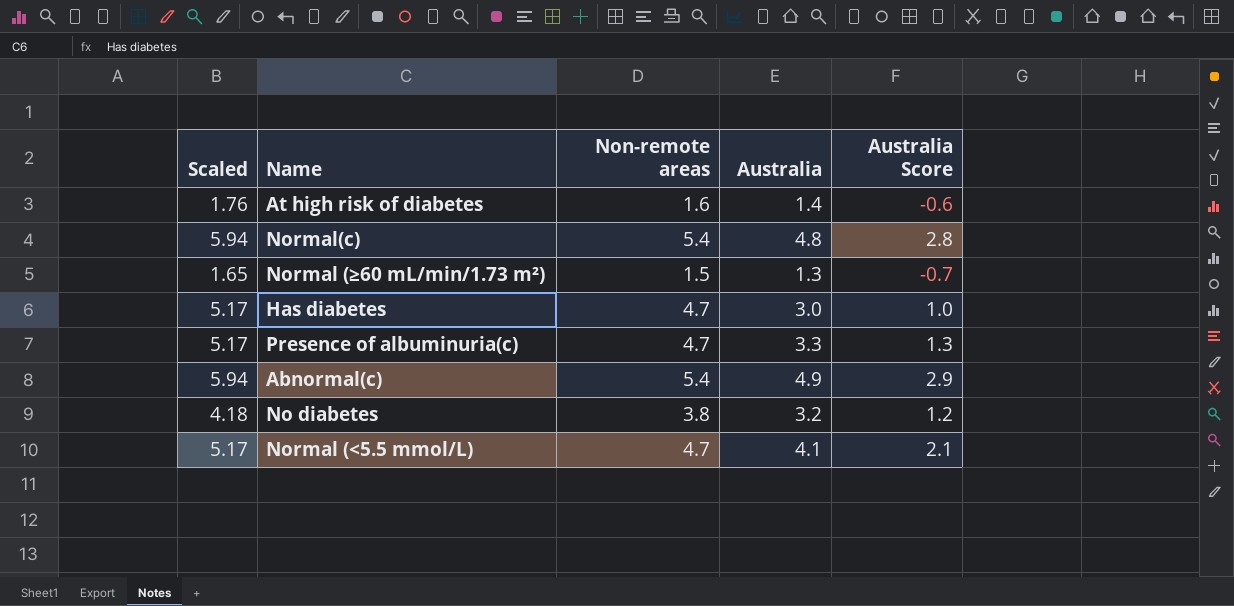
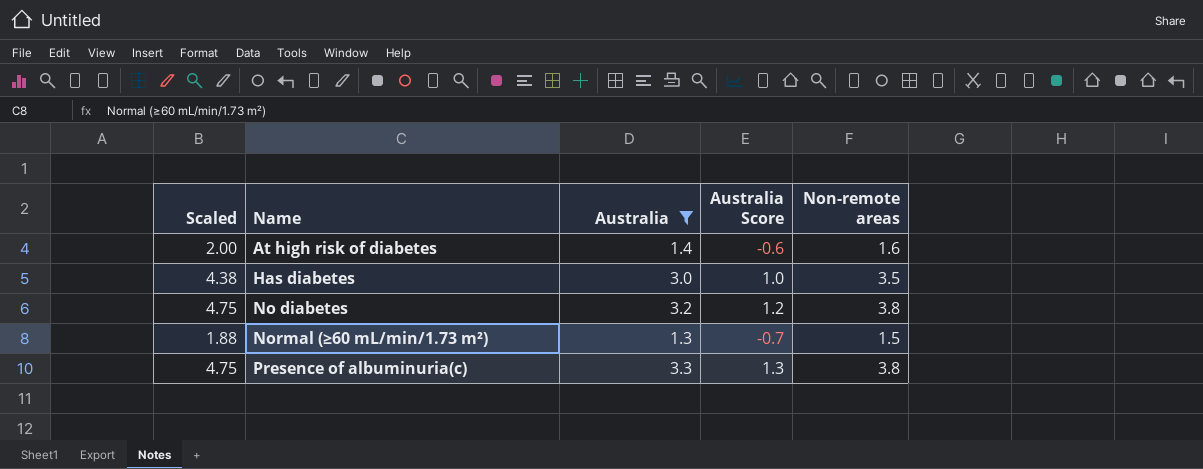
filter: none -> Australia <= 3.3
row order: none -> Name ascending
column Scaled | formula: [Non-remote areas] * 1.1 -> [Non-remote areas] * 1.25
column Non-remote areas | position: 3 -> 5
Has diabetes | Non-remote areas: 4.7 -> 3.5
Presence of albuminuria(c) | Non-remote areas: 4.7 -> 3.8

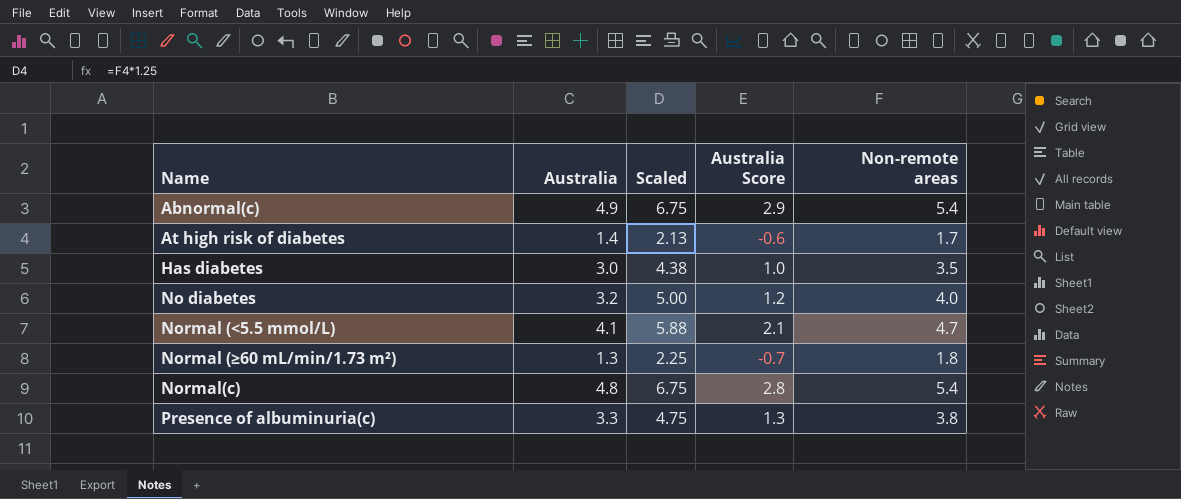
filter: Australia <= 3.3 -> none
column Scaled | position: 1 -> 3
At high risk of diabetes | Scaled: 2.00 -> 2.13
At high risk of diabetes | Non-remote areas: 1.6 -> 1.7
No diabetes | Scaled: 4.75 -> 5.00
No diabetes | Non-remote areas: 3.8 -> 4.0
Normal (≥60 mL/min/1.73 m²) | Scaled: 1.88 -> 2.25
Normal (≥60 mL/min/1.73 m²) | Non-remote areas: 1.5 -> 1.8

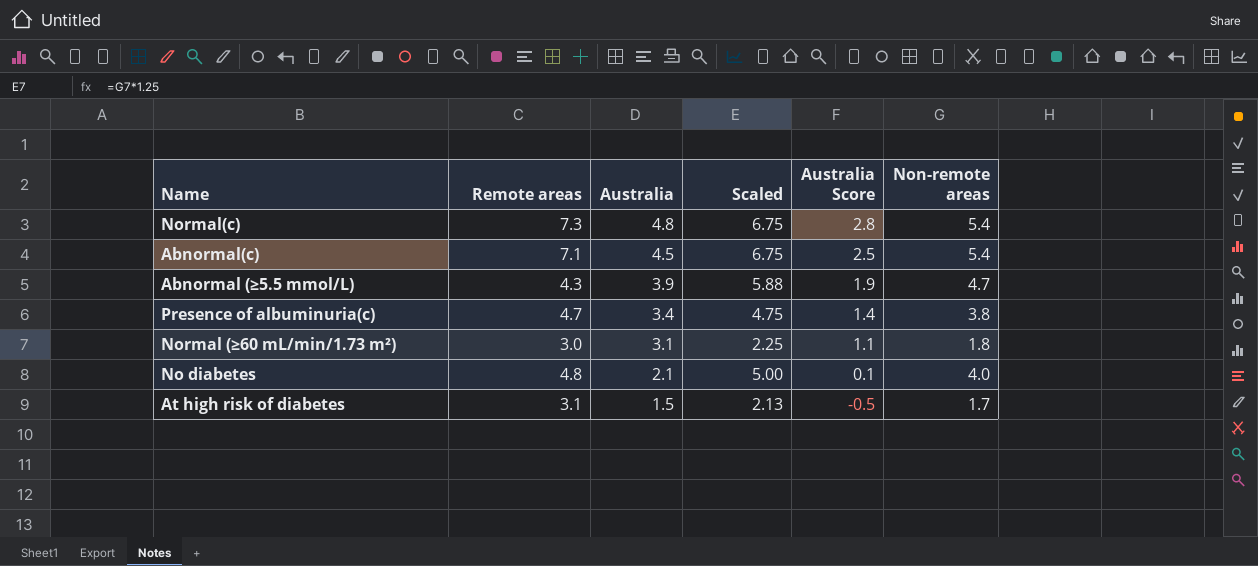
row order: Name ascending -> Australia descending
column Remote areas | position: none -> 2
row Has diabetes: 3.0 | 4.38 | 1.0 | 3.5 -> none
row Normal (<5.5 mmol/L): 4.1 | 5.88 | 2.1 | 4.7 -> none
Abnormal(c) | Australia: 4.9 -> 4.5
Abnormal(c) | Australia Score: 2.9 -> 2.5
row Abnormal (≥5.5 mmol/L): none -> 4.3 | 3.9 | 5.88 | 1.9 | 4.7
Presence of albuminuria(c) | Australia: 3.3 -> 3.4
Presence of albuminuria(c) | Australia Score: 1.3 -> 1.4
Normal (≥60 mL/min/1.73 m²) | Australia: 1.3 -> 3.1
Normal (≥60 mL/min/1.73 m²) | Australia Score: -0.7 -> 1.1
No diabetes | Australia: 3.2 -> 2.1
No diabetes | Australia Score: 1.2 -> 0.1
At high risk of diabetes | Australia: 1.4 -> 1.5
At high risk of diabetes | Australia Score: -0.6 -> -0.5

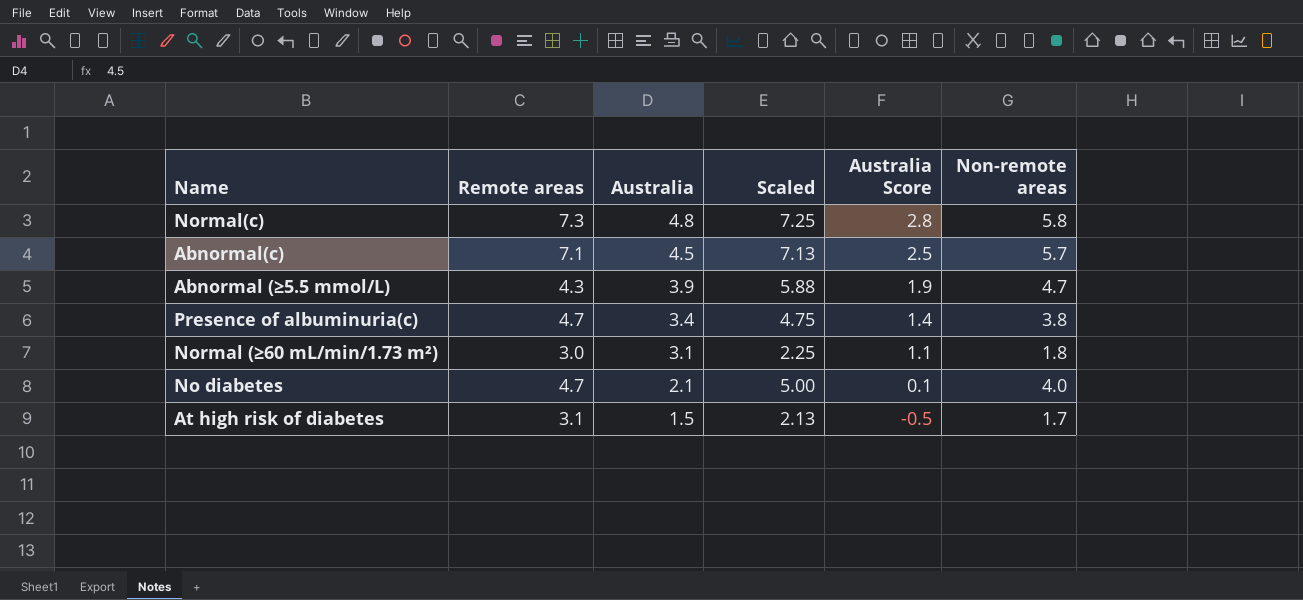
Normal(c) | Scaled: 6.75 -> 7.25
Normal(c) | Non-remote areas: 5.4 -> 5.8
Abnormal(c) | Scaled: 6.75 -> 7.13
Abnormal(c) | Non-remote areas: 5.4 -> 5.7
No diabetes | Remote areas: 4.8 -> 4.7

